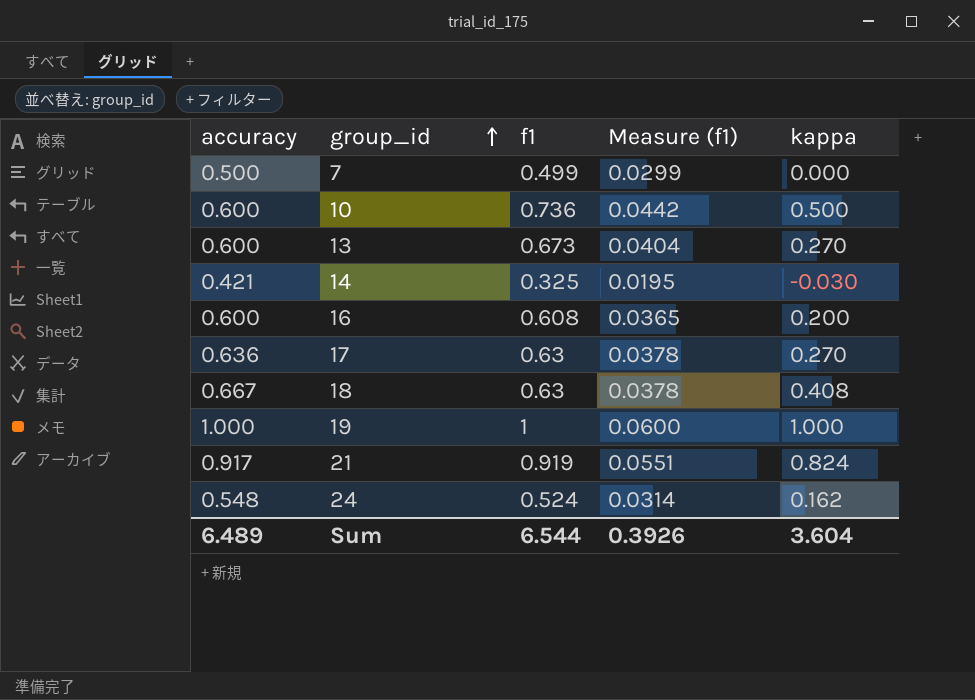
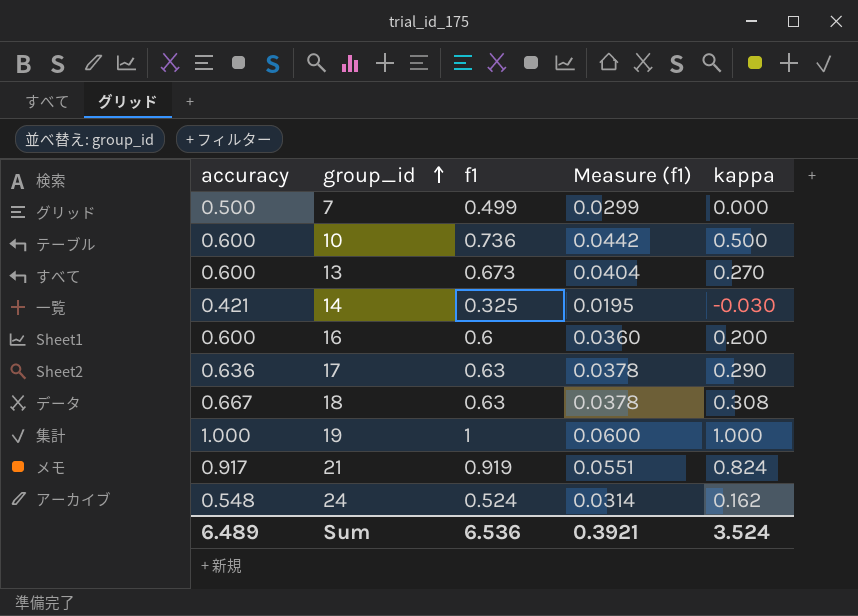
16 | f1: 0.608 -> 0.6
16 | Measure (f1): 0.0365 -> 0.0360
17 | kappa: 0.270 -> 0.290
18 | kappa: 0.408 -> 0.308
Sum | f1: 6.544 -> 6.536
Sum | Measure (f1): 0.3926 -> 0.3921
Sum | kappa: 3.604 -> 3.524

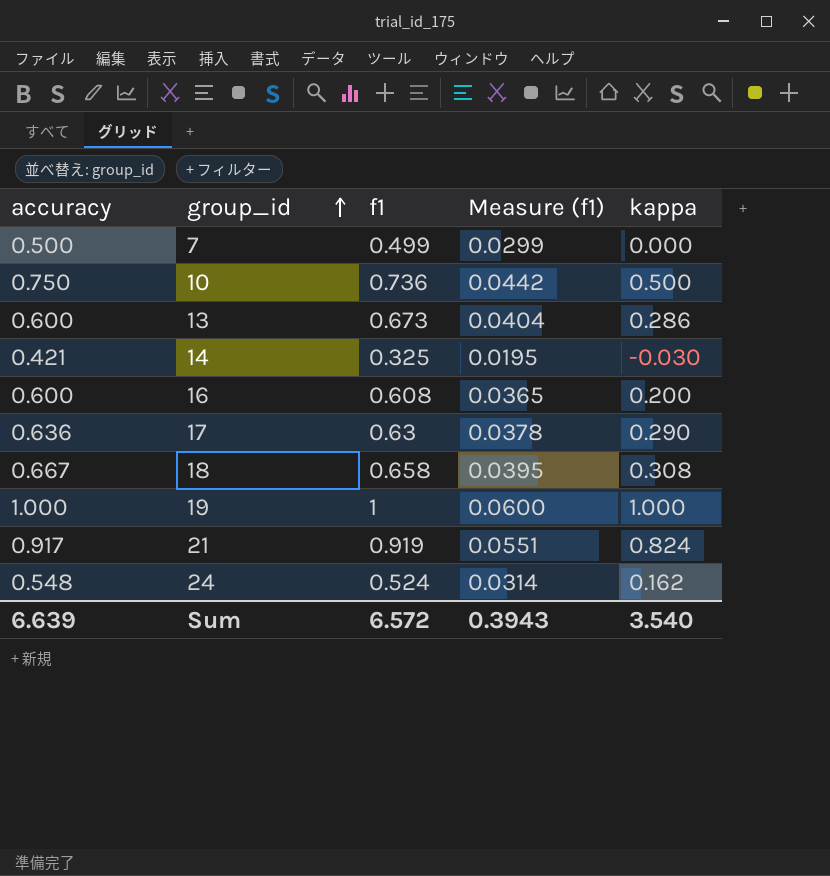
10 | accuracy: 0.600 -> 0.750
13 | kappa: 0.270 -> 0.286
16 | f1: 0.6 -> 0.608
16 | Measure (f1): 0.0360 -> 0.0365
18 | f1: 0.63 -> 0.658
18 | Measure (f1): 0.0378 -> 0.0395
Sum | accuracy: 6.489 -> 6.639
Sum | f1: 6.536 -> 6.572
Sum | Measure (f1): 0.3921 -> 0.3943
Sum | kappa: 3.524 -> 3.540

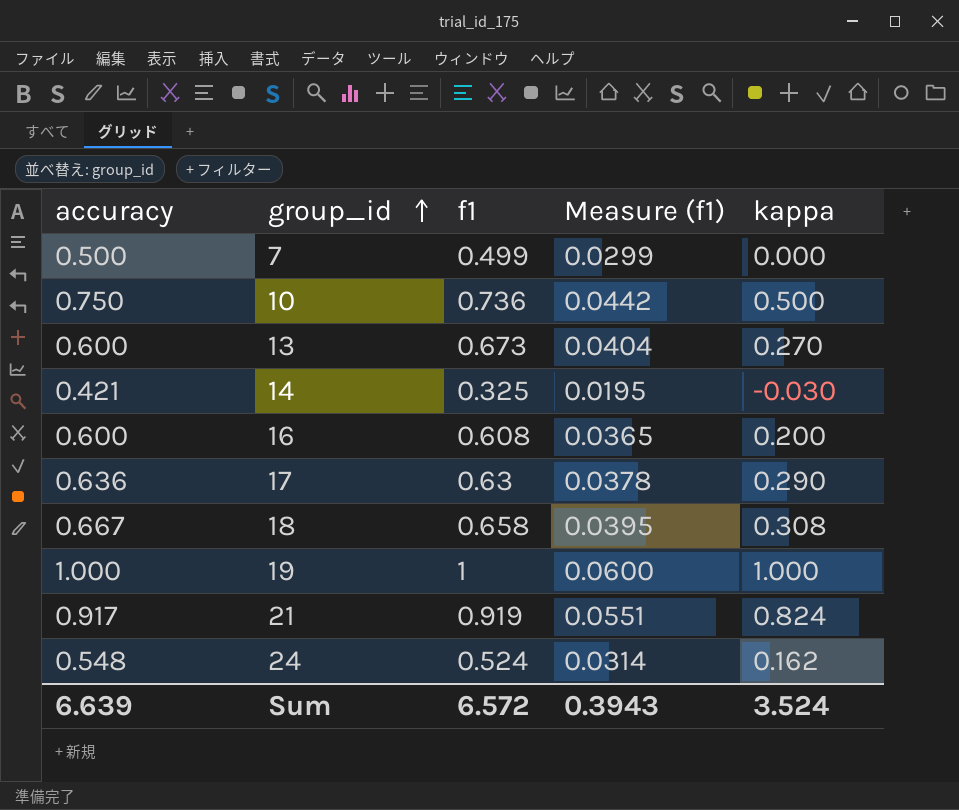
13 | kappa: 0.286 -> 0.270
Sum | kappa: 3.540 -> 3.524

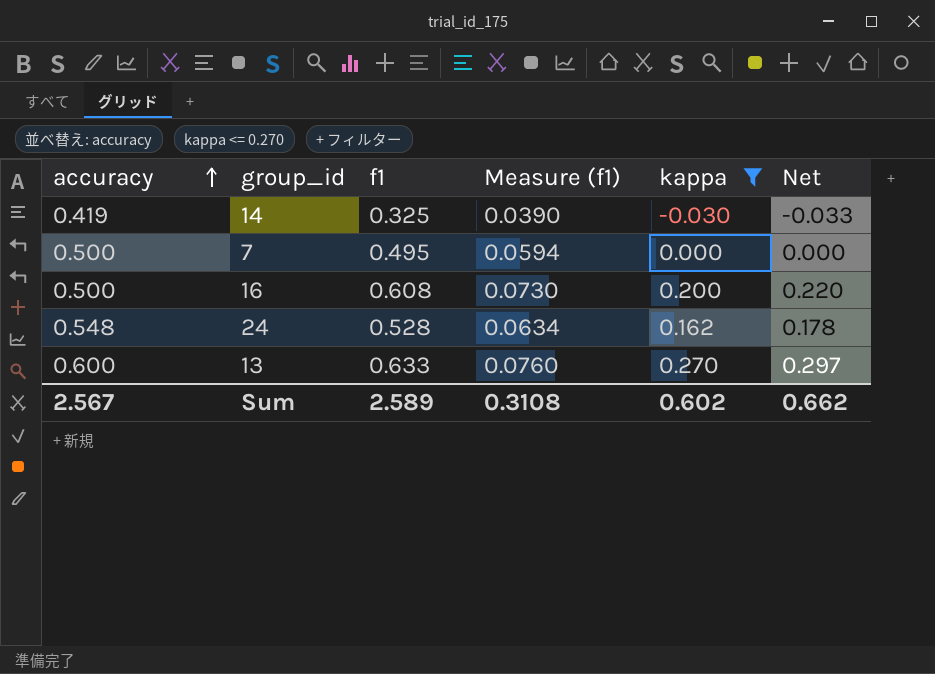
filter: none -> kappa <= 0.270
row order: group_id ascending -> accuracy ascending
column Measure (f1) | formula: [f1] * 0.06 -> [f1] * 0.12
column Net | formula: none -> [kappa] * 1.1
14 | accuracy: 0.421 -> 0.419
7 | f1: 0.499 -> 0.495
16 | accuracy: 0.600 -> 0.500
24 | f1: 0.524 -> 0.528
13 | f1: 0.673 -> 0.633
Sum | accuracy: 6.639 -> 2.567
Sum | f1: 6.572 -> 2.589
Sum | Measure (f1): 0.3943 -> 0.3108
Sum | kappa: 3.524 -> 0.602

